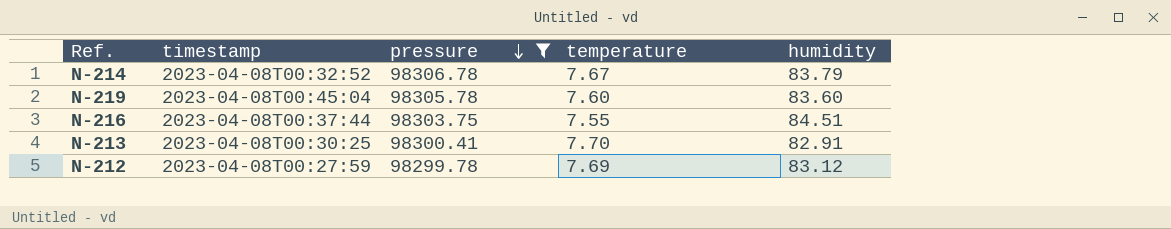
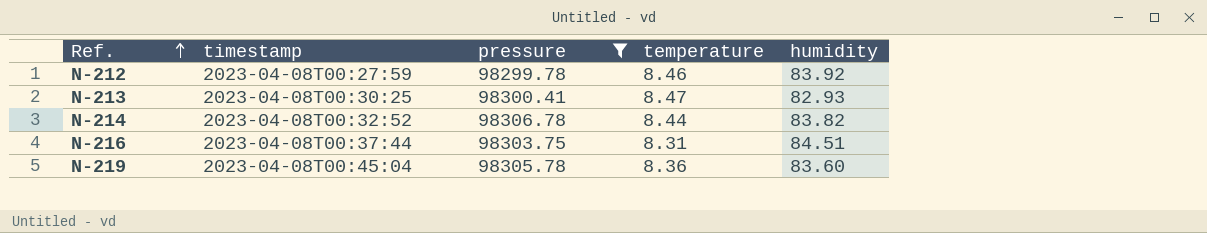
row order: pressure descending -> Ref. ascending
N-212 | temperature: 7.69 -> 8.46
N-212 | humidity: 83.12 -> 83.92
N-213 | temperature: 7.70 -> 8.47
N-213 | humidity: 82.91 -> 82.93
N-214 | temperature: 7.67 -> 8.44
N-214 | humidity: 83.79 -> 83.82
N-216 | temperature: 7.55 -> 8.31
N-219 | temperature: 7.60 -> 8.36

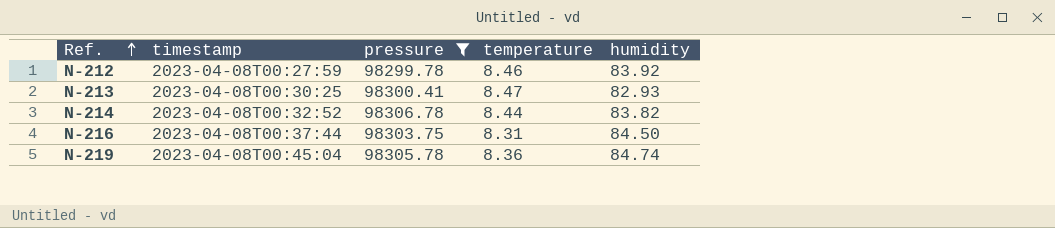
N-216 | humidity: 84.51 -> 84.50
N-219 | humidity: 83.60 -> 84.74

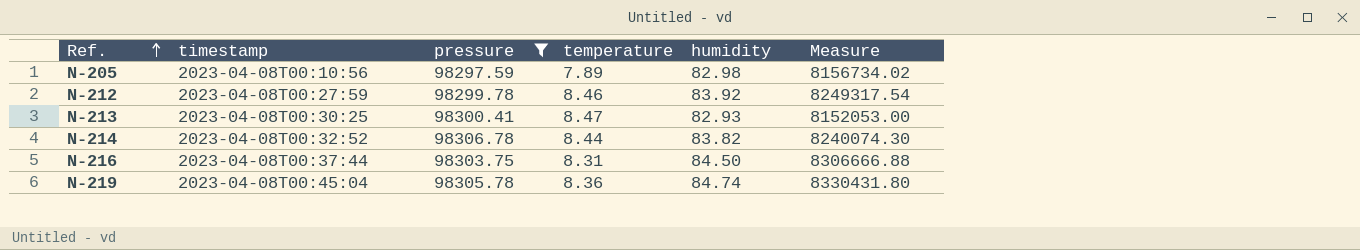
column Measure | formula: none -> [pressure] * [humidity]
row N-205: none -> 2023-04-08T00:10:56 | 98297.59 | 7.89 | 82.98 | 8156734.02

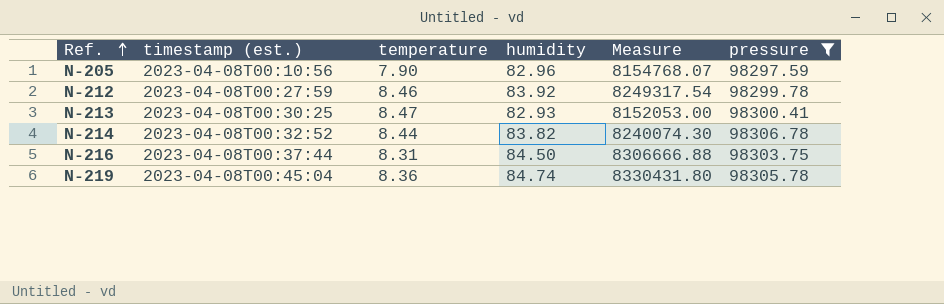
column name: timestamp -> timestamp (est.)
column pressure | position: 3 -> 6
N-205 | temperature: 7.89 -> 7.90
N-205 | humidity: 82.98 -> 82.96
N-205 | Measure: 8156734.02 -> 8154768.07

